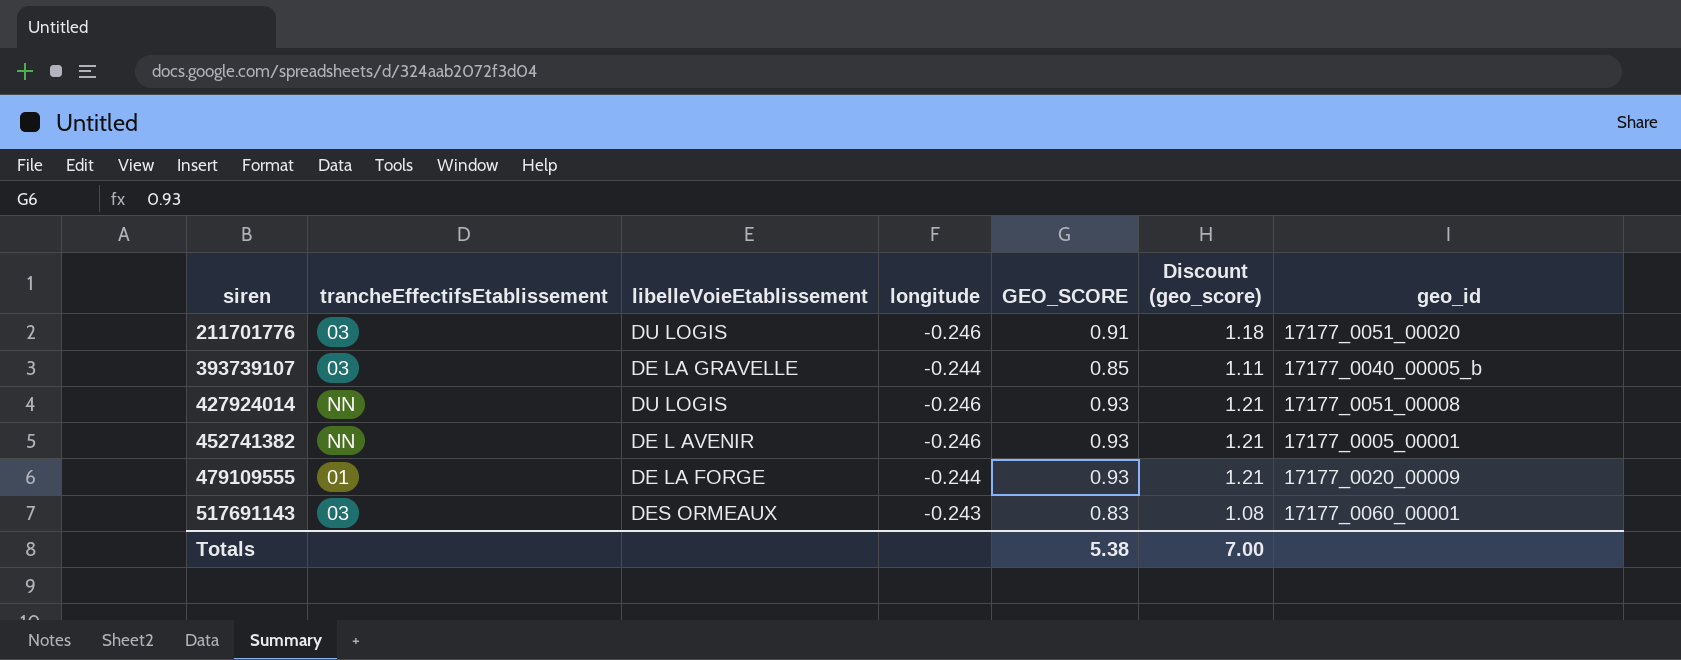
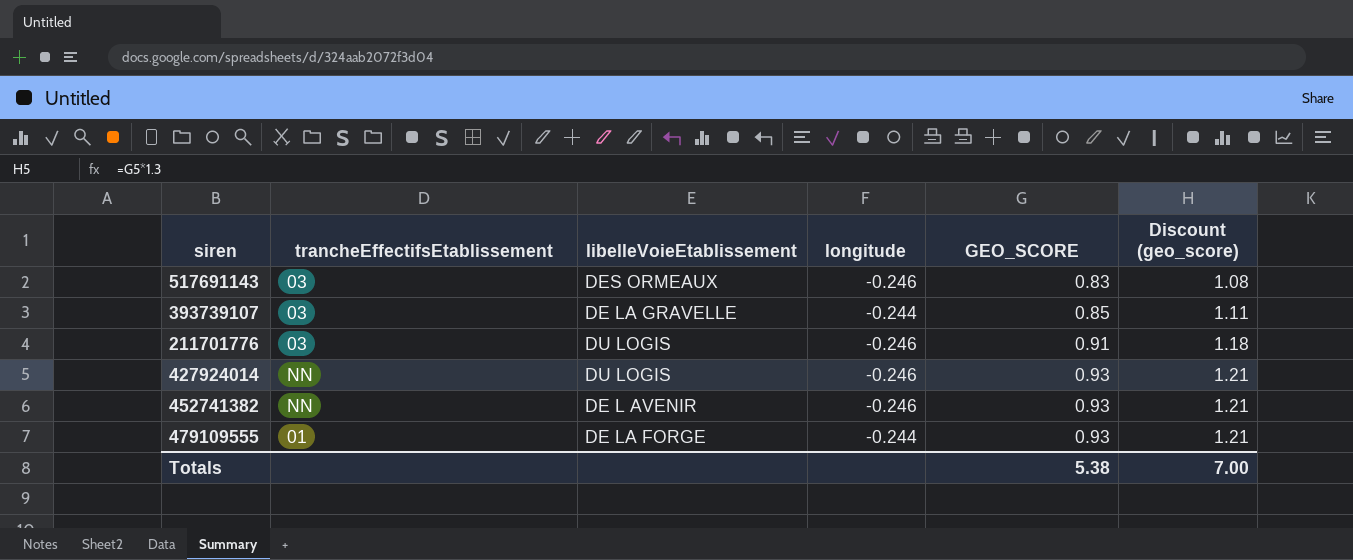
row order: siren ascending -> GEO_SCORE ascending
column geo_id | position: 7 -> none
517691143 | longitude: -0.243 -> -0.246

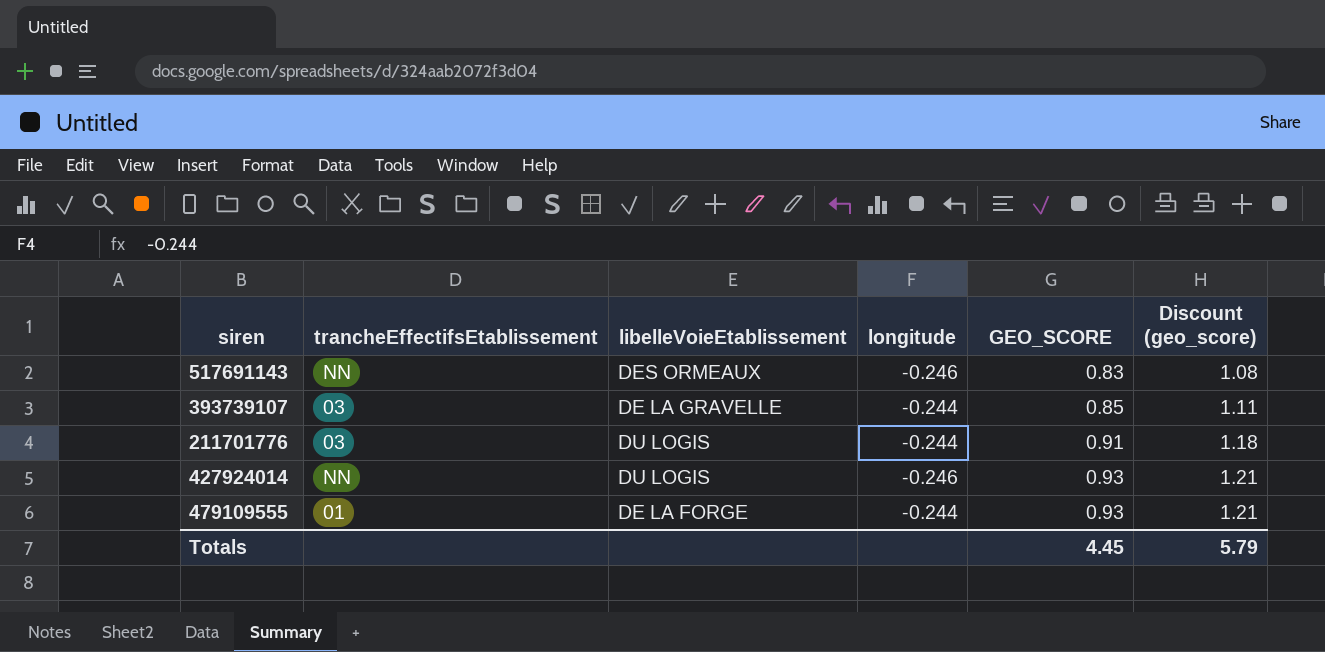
row 452741382: NN | DE L AVENIR | -0.246 | 0.93 | 1.21 -> none
517691143 | trancheEffectifsEtablissement: 03 -> NN
211701776 | longitude: -0.246 -> -0.244
Totals | GEO_SCORE: 5.38 -> 4.45
Totals | Discount (geo_score): 7.00 -> 5.79

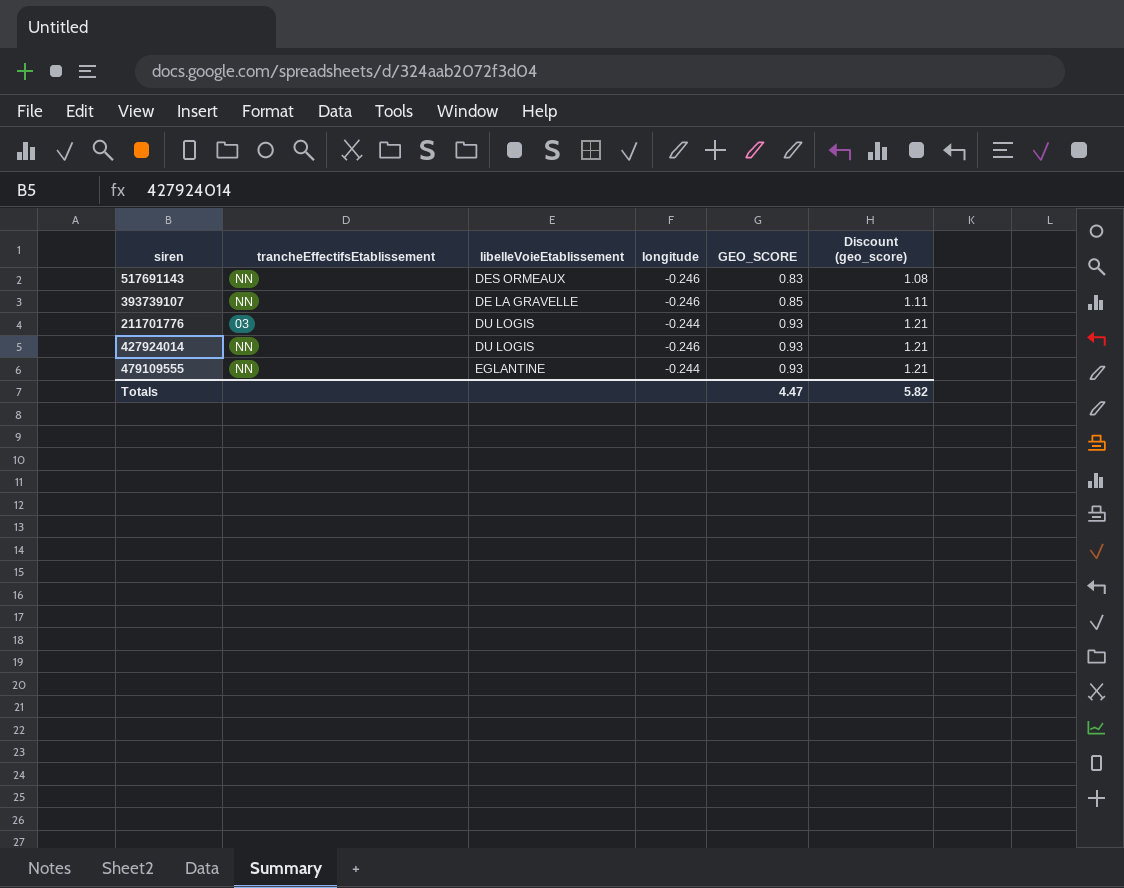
393739107 | trancheEffectifsEtablissement: 03 -> NN
393739107 | longitude: -0.244 -> -0.246
211701776 | GEO_SCORE: 0.91 -> 0.93
211701776 | Discount (geo_score): 1.18 -> 1.21
479109555 | trancheEffectifsEtablissement: 01 -> NN
479109555 | libelleVoieEtablissement: DE LA FORGE -> EGLANTINE
Totals | GEO_SCORE: 4.45 -> 4.47
Totals | Discount (geo_score): 5.79 -> 5.82

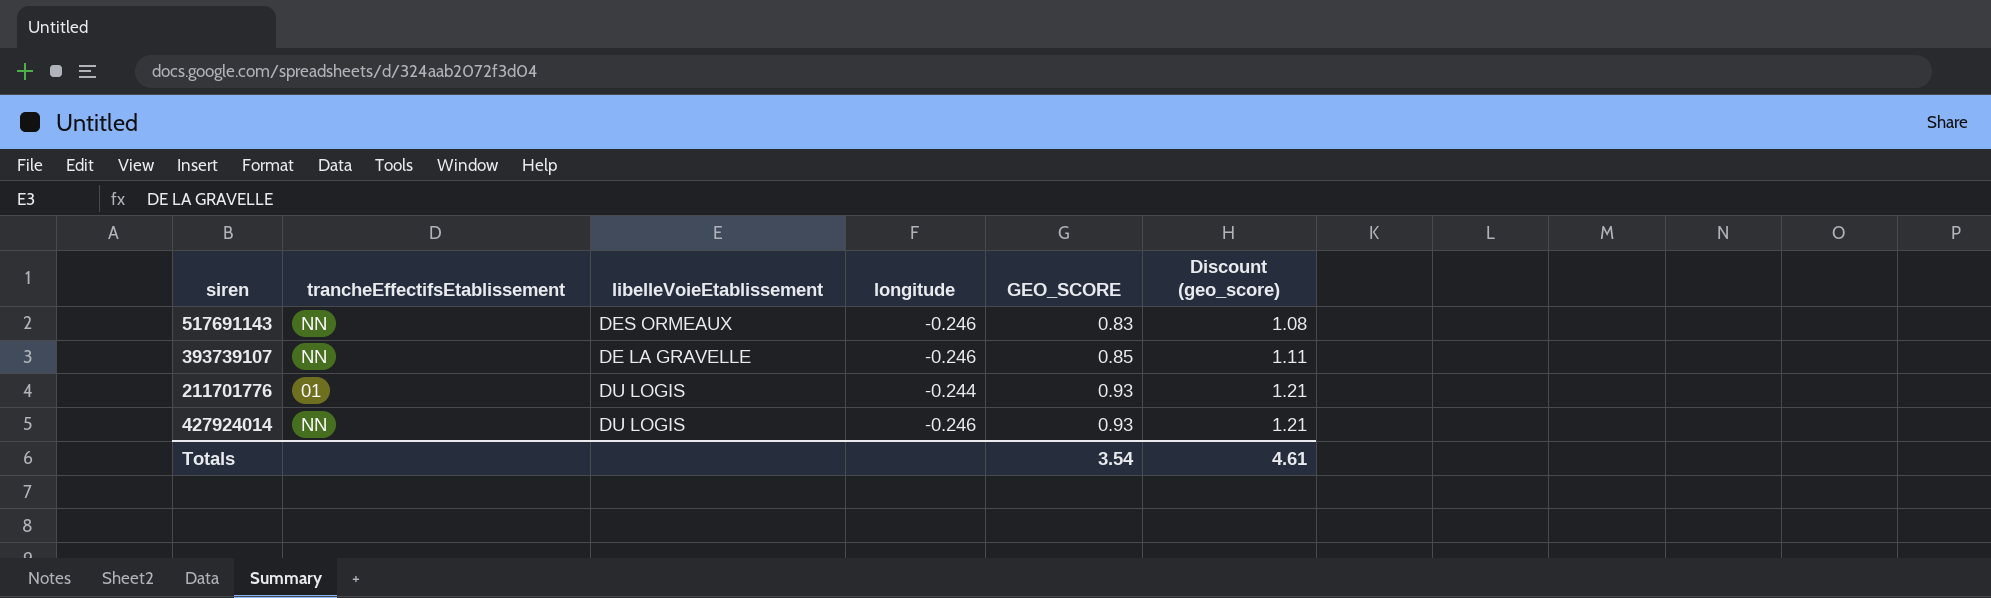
row 479109555: NN | EGLANTINE | -0.244 | 0.93 | 1.21 -> none
211701776 | trancheEffectifsEtablissement: 03 -> 01
Totals | GEO_SCORE: 4.47 -> 3.54
Totals | Discount (geo_score): 5.82 -> 4.61

